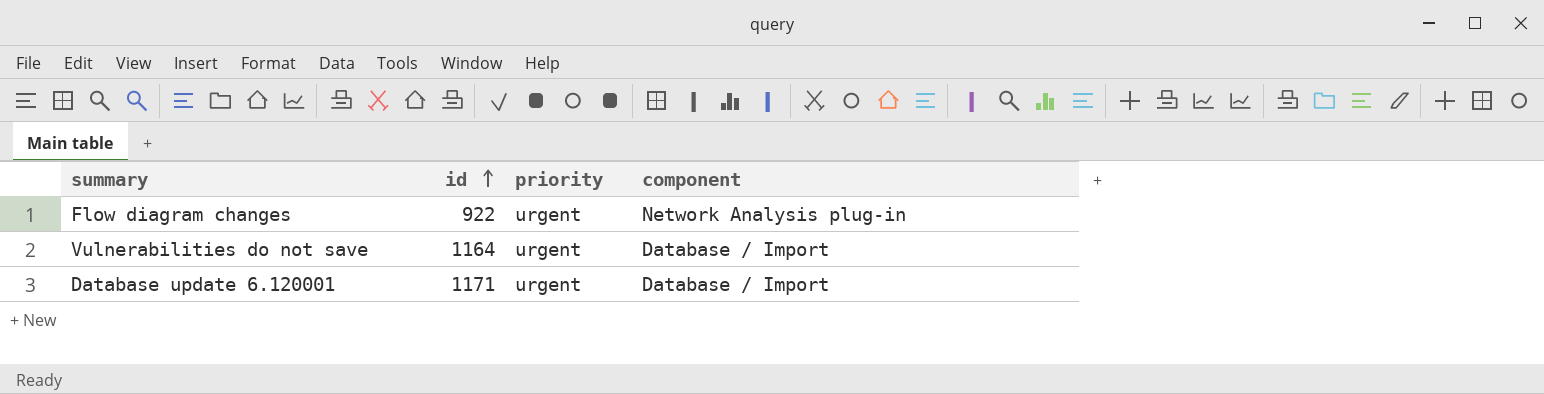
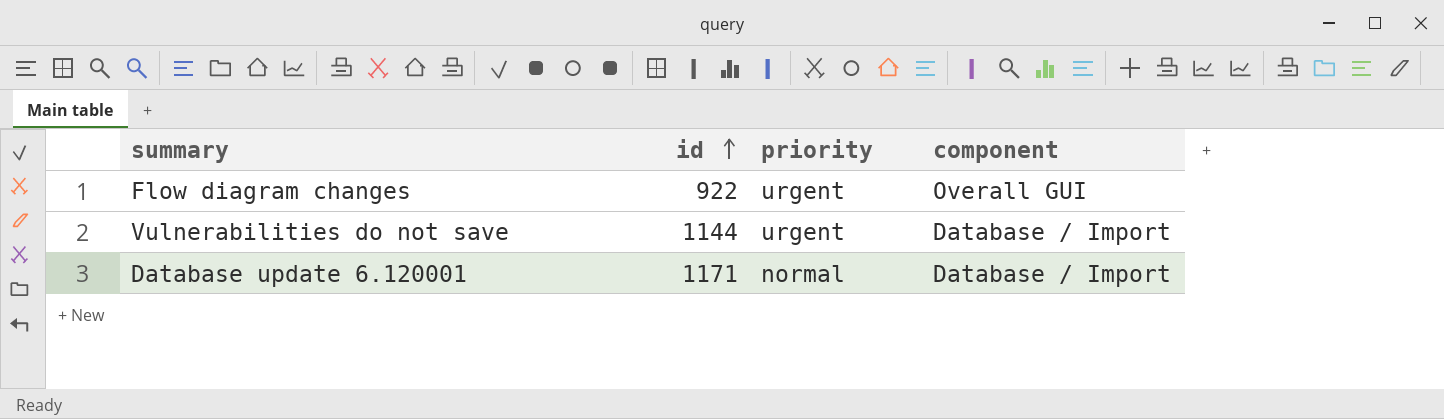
Flow diagram changes | component: Network Analysis plug-in -> Overall GUI
Vulnerabilities do not save | id: 1164 -> 1144
Database update 6.120001 | priority: urgent -> normal

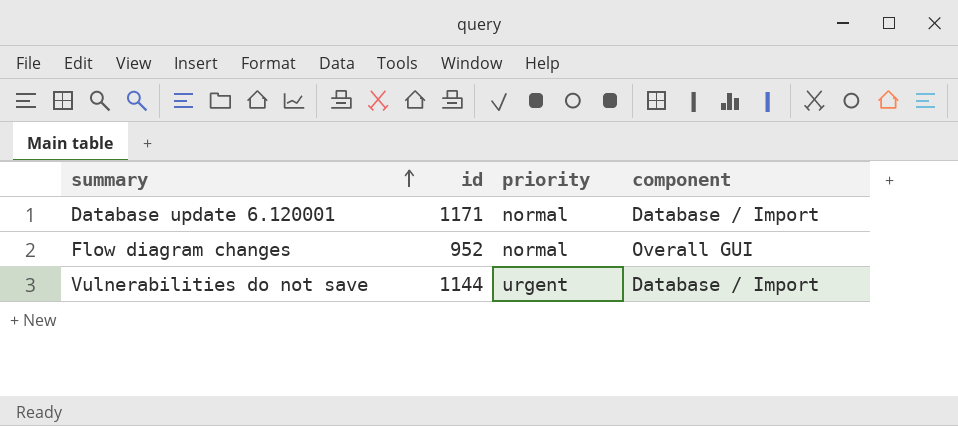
row order: id ascending -> summary ascending
Flow diagram changes | id: 922 -> 952
Flow diagram changes | priority: urgent -> normal

